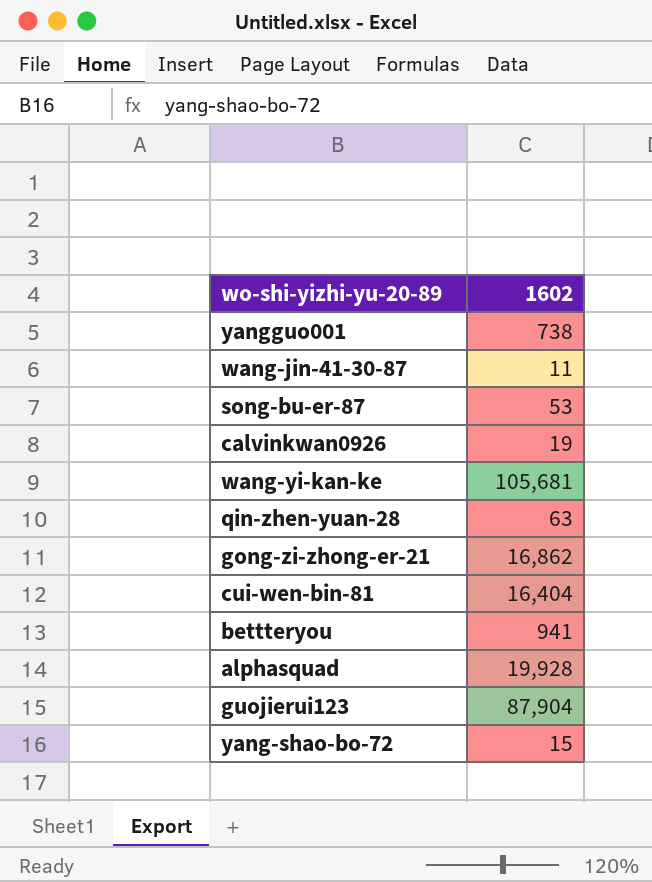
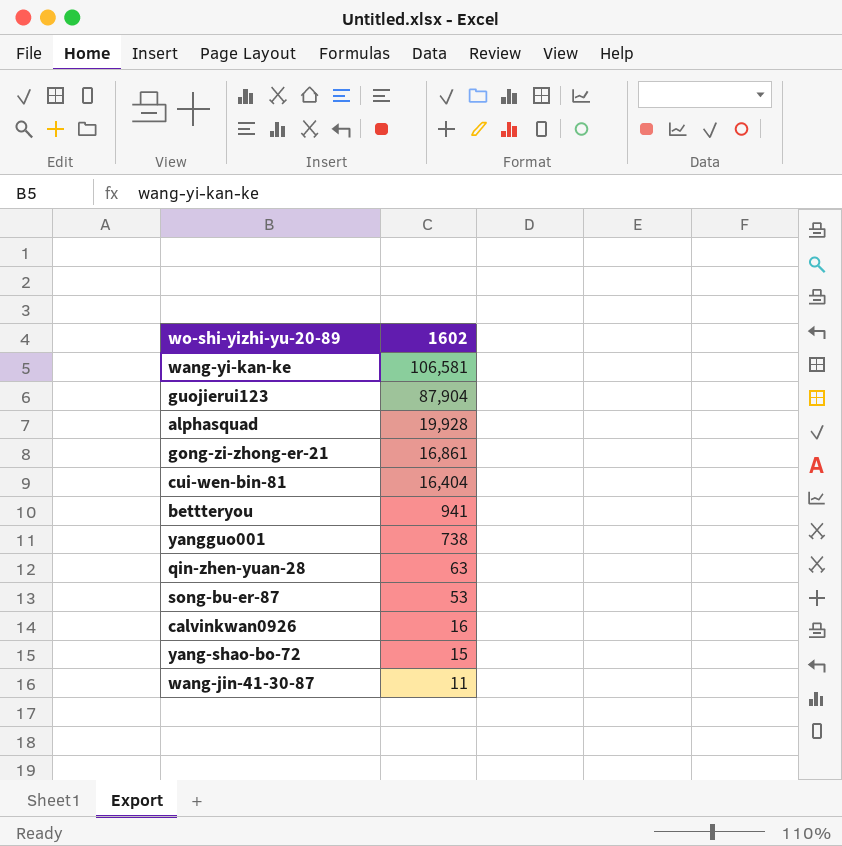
row order: none -> 1602 descending
wang-yi-kan-ke | 1602: 105,681 -> 106,581
gong-zi-zhong-er-21 | 1602: 16,862 -> 16,861
calvinkwan0926 | 1602: 19 -> 16

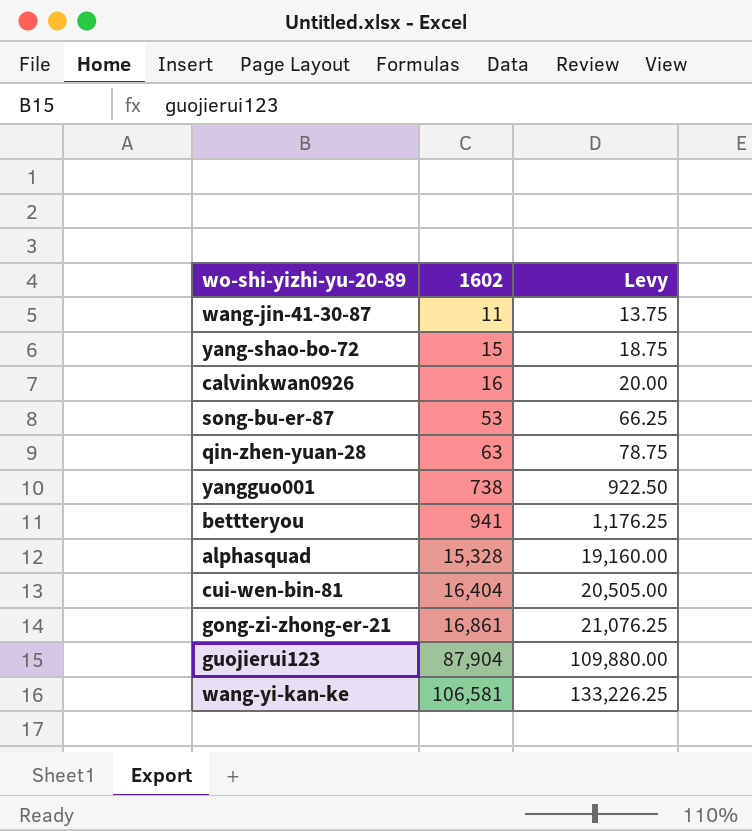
row order: 1602 descending -> 1602 ascending
column Levy | formula: none -> [1602] * 1.25
alphasquad | 1602: 19,928 -> 15,328

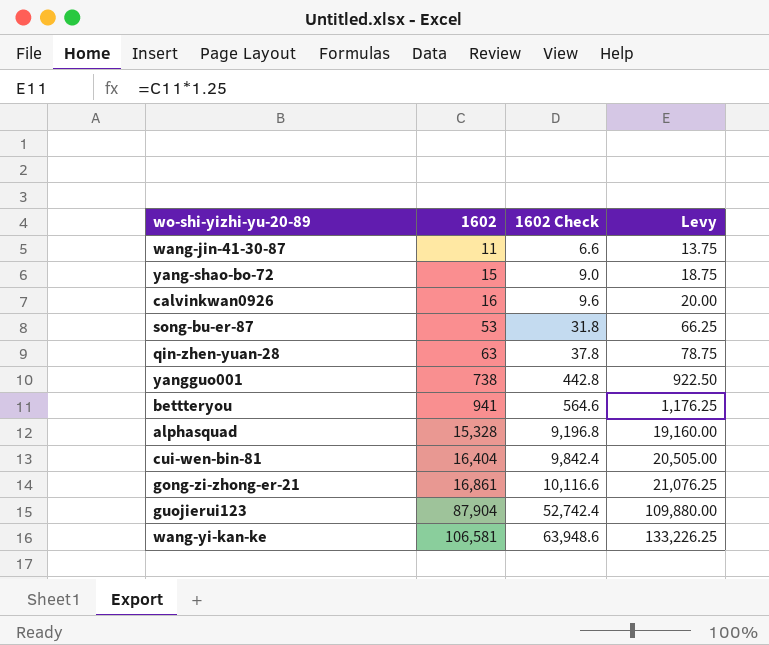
column 1602 Check | formula: none -> [1602] * 0.6

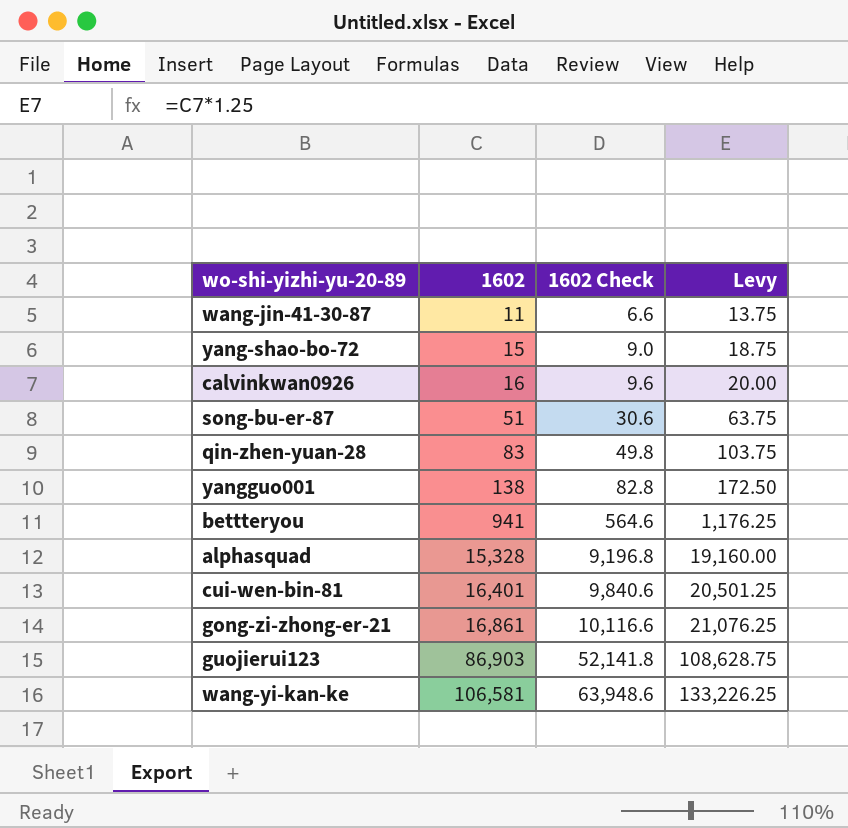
song-bu-er-87 | 1602: 53 -> 51
song-bu-er-87 | 1602 Check: 31.8 -> 30.6
song-bu-er-87 | Levy: 66.25 -> 63.75
qin-zhen-yuan-28 | 1602: 63 -> 83
qin-zhen-yuan-28 | 1602 Check: 37.8 -> 49.8
qin-zhen-yuan-28 | Levy: 78.75 -> 103.75
yangguo001 | 1602: 738 -> 138
yangguo001 | 1602 Check: 442.8 -> 82.8
yangguo001 | Levy: 922.50 -> 172.50
cui-wen-bin-81 | 1602: 16,404 -> 16,401
cui-wen-bin-81 | 1602 Check: 9,842.4 -> 9,840.6
cui-wen-bin-81 | Levy: 20,505.00 -> 20,501.25
guojierui123 | 1602: 87,904 -> 86,903
guojierui123 | 1602 Check: 52,742.4 -> 52,141.8
guojierui123 | Levy: 109,880.00 -> 108,628.75

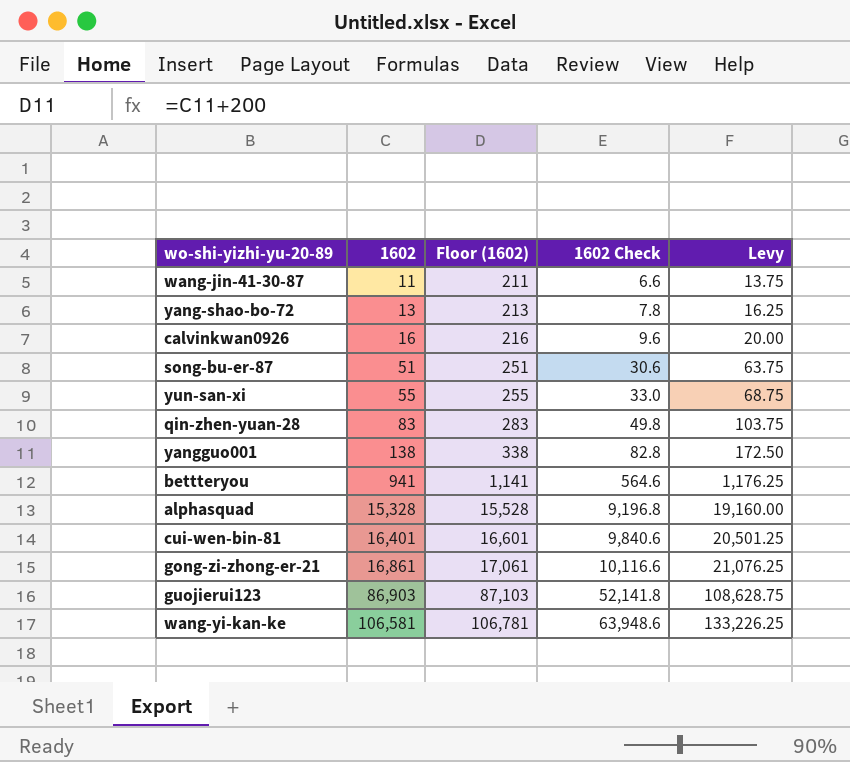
column Floor (1602) | formula: none -> [1602] + 200
yang-shao-bo-72 | 1602: 15 -> 13
yang-shao-bo-72 | 1602 Check: 9.0 -> 7.8
yang-shao-bo-72 | Levy: 18.75 -> 16.25
row yun-san-xi: none -> 55 | 255 | 33.0 | 68.75

